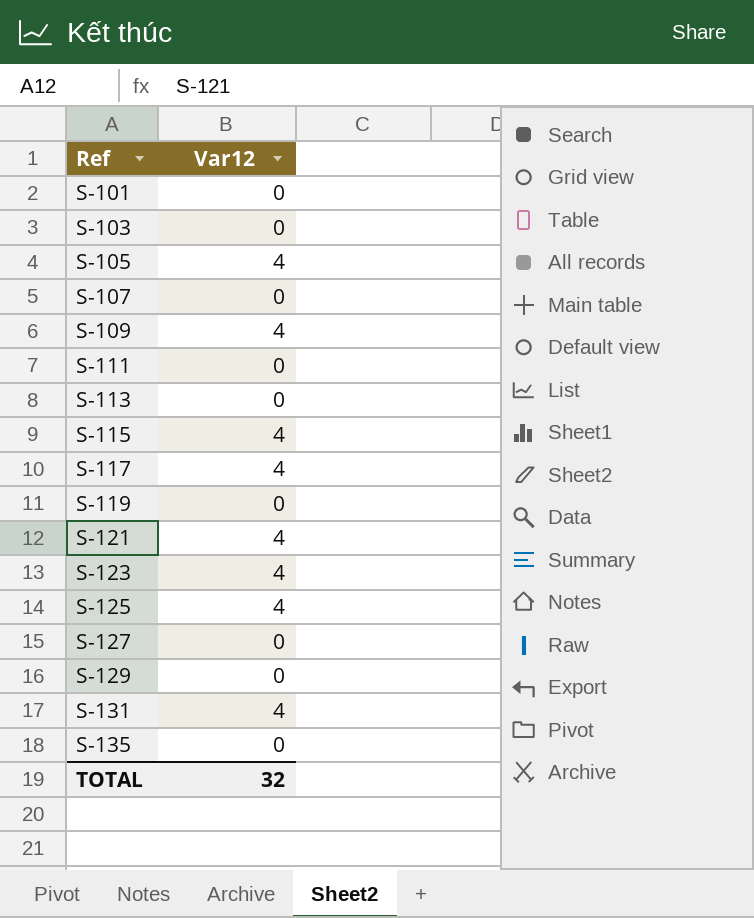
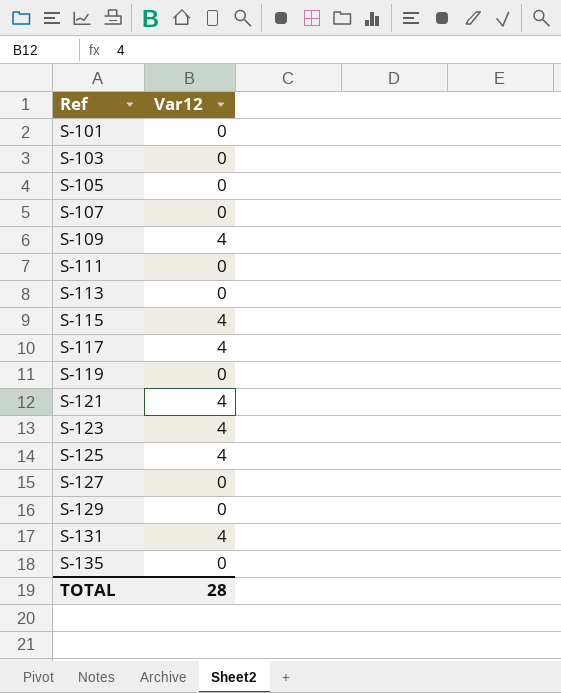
S-105 | Var12: 4 -> 0
TOTAL | Var12: 32 -> 28

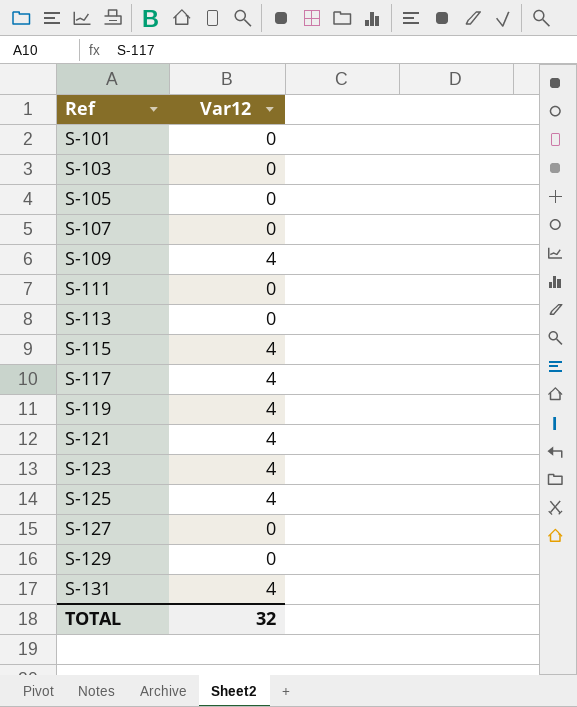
row S-135: 0 -> none
S-119 | Var12: 0 -> 4
TOTAL | Var12: 28 -> 32

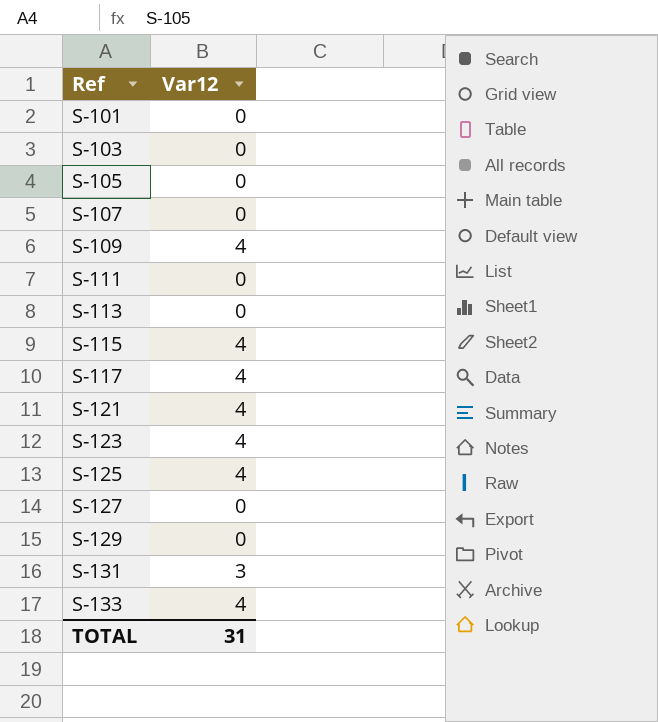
row S-119: 4 -> none
S-131 | Var12: 4 -> 3
row S-133: none -> 4
TOTAL | Var12: 32 -> 31

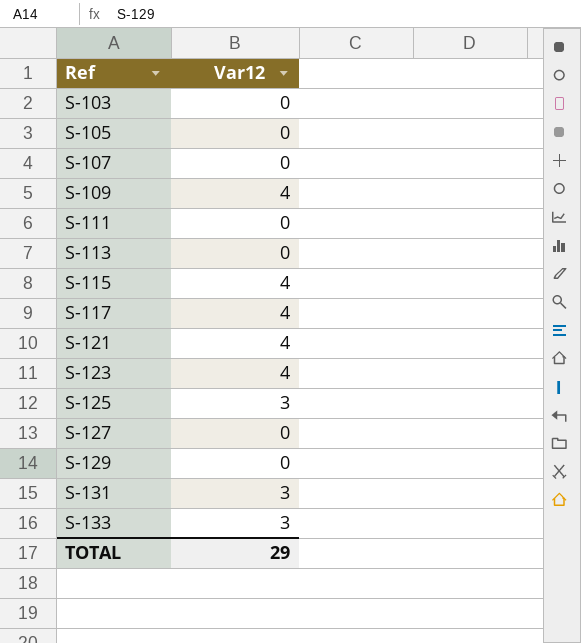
row S-101: 0 -> none
S-125 | Var12: 4 -> 3
S-133 | Var12: 4 -> 3
TOTAL | Var12: 31 -> 29

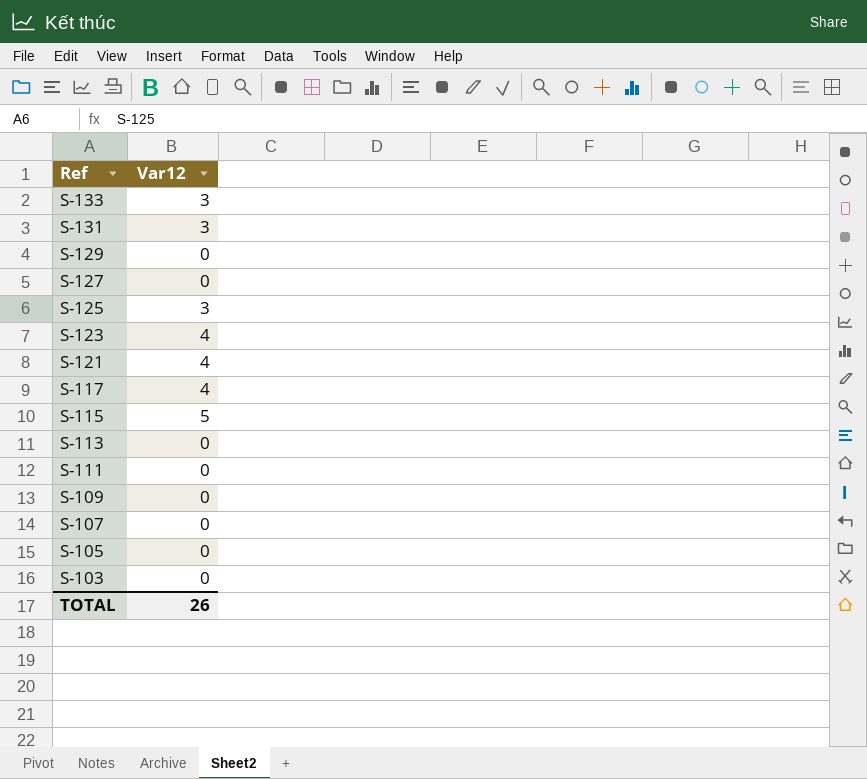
row order: Ref ascending -> Ref descending
S-115 | Var12: 4 -> 5
S-109 | Var12: 4 -> 0
TOTAL | Var12: 29 -> 26

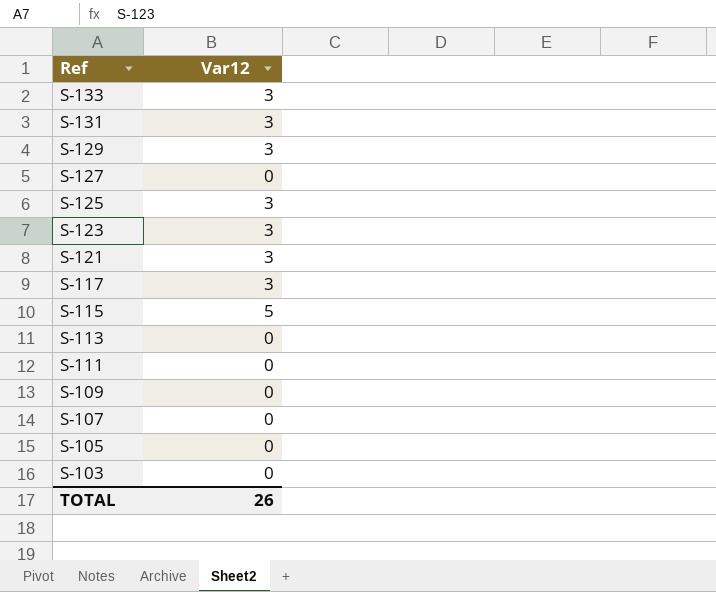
S-129 | Var12: 0 -> 3
S-123 | Var12: 4 -> 3
S-121 | Var12: 4 -> 3
S-117 | Var12: 4 -> 3

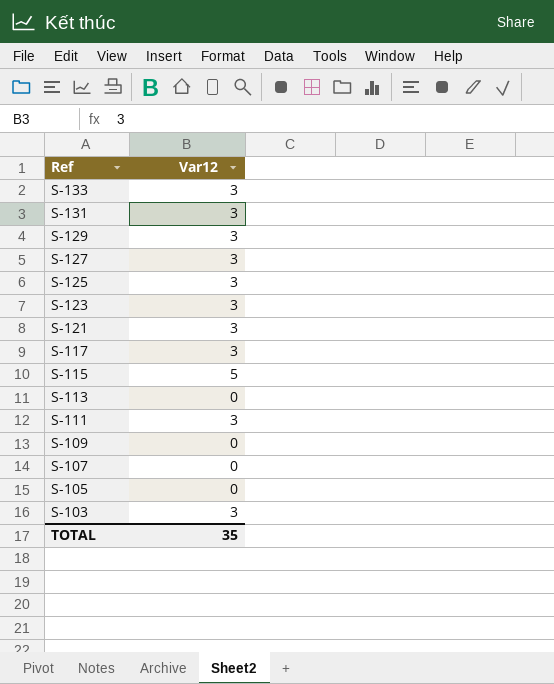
S-127 | Var12: 0 -> 3
S-111 | Var12: 0 -> 3
S-103 | Var12: 0 -> 3
TOTAL | Var12: 26 -> 35

